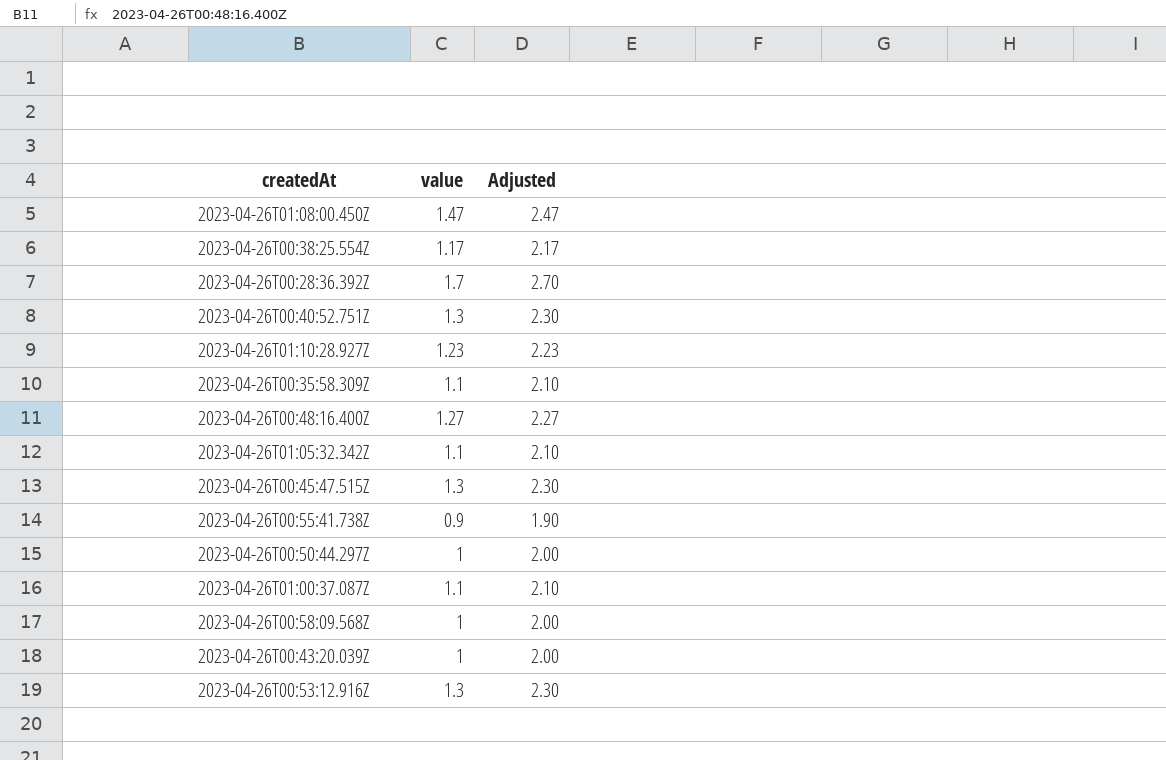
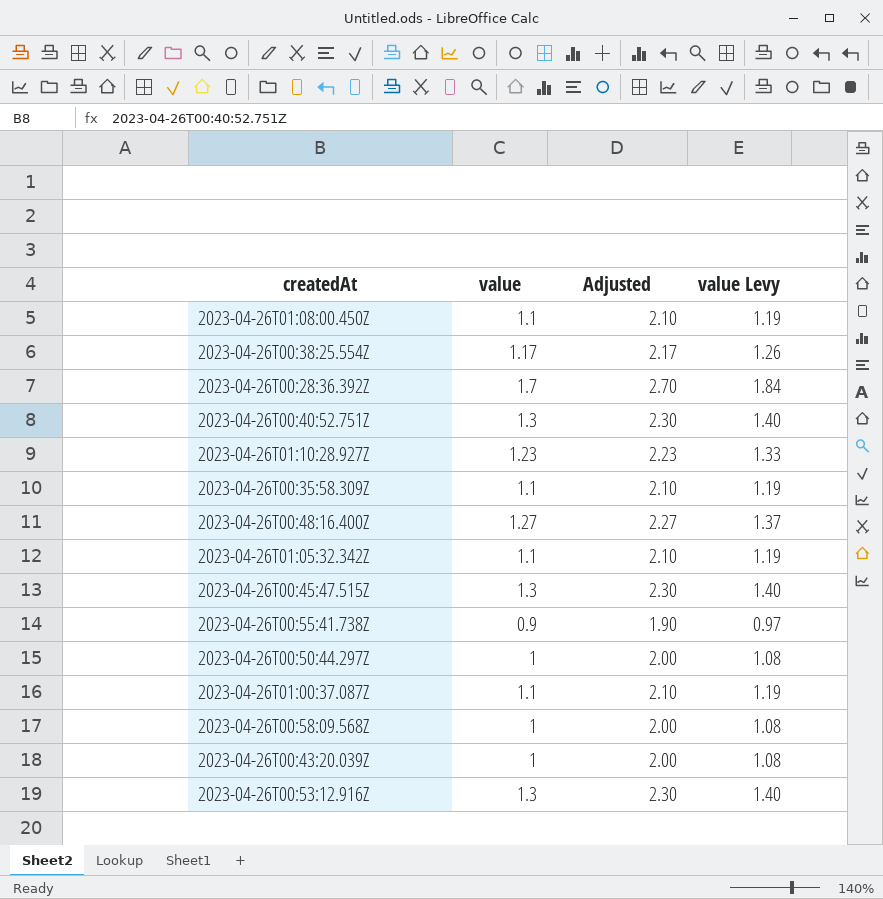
column value Levy | formula: none -> [value] * 1.08
2023-04-26T01:08:00.450Z | value: 1.47 -> 1.1
2023-04-26T01:08:00.450Z | Adjusted: 2.47 -> 2.10

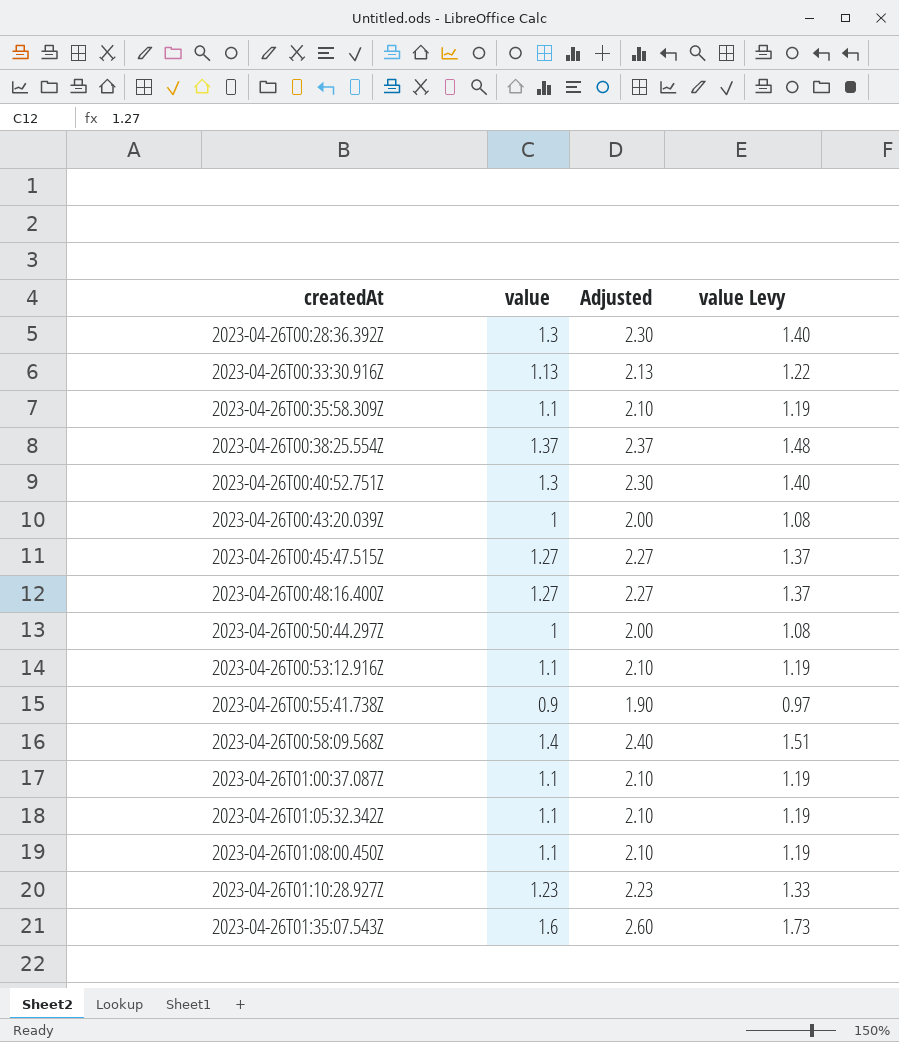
row order: none -> createdAt ascending
2023-04-26T00:28:36.392Z | value: 1.7 -> 1.3
2023-04-26T00:28:36.392Z | Adjusted: 2.70 -> 2.30
2023-04-26T00:28:36.392Z | value Levy: 1.84 -> 1.40
row 2023-04-26T00:33:30.916Z: none -> 1.13 | 2.13 | 1.22
2023-04-26T00:38:25.554Z | value: 1.17 -> 1.37
2023-04-26T00:38:25.554Z | Adjusted: 2.17 -> 2.37
2023-04-26T00:38:25.554Z | value Levy: 1.26 -> 1.48
2023-04-26T00:45:47.515Z | value: 1.3 -> 1.27
2023-04-26T00:45:47.515Z | Adjusted: 2.30 -> 2.27
2023-04-26T00:45:47.515Z | value Levy: 1.40 -> 1.37
2023-04-26T00:53:12.916Z | value: 1.3 -> 1.1
2023-04-26T00:53:12.916Z | Adjusted: 2.30 -> 2.10
2023-04-26T00:53:12.916Z | value Levy: 1.40 -> 1.19
2023-04-26T00:58:09.568Z | value: 1 -> 1.4
2023-04-26T00:58:09.568Z | Adjusted: 2.00 -> 2.40
2023-04-26T00:58:09.568Z | value Levy: 1.08 -> 1.51
row 2023-04-26T01:35:07.543Z: none -> 1.6 | 2.60 | 1.73

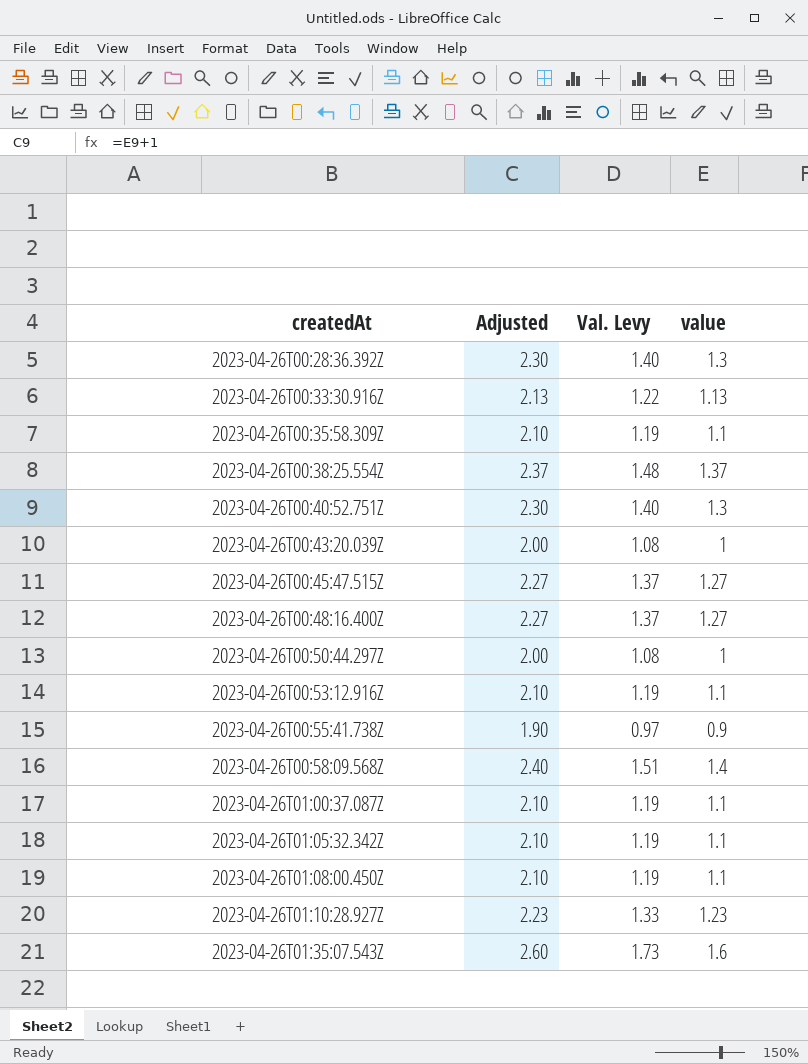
column name: value Levy -> Val. Levy
column value | position: 2 -> 4

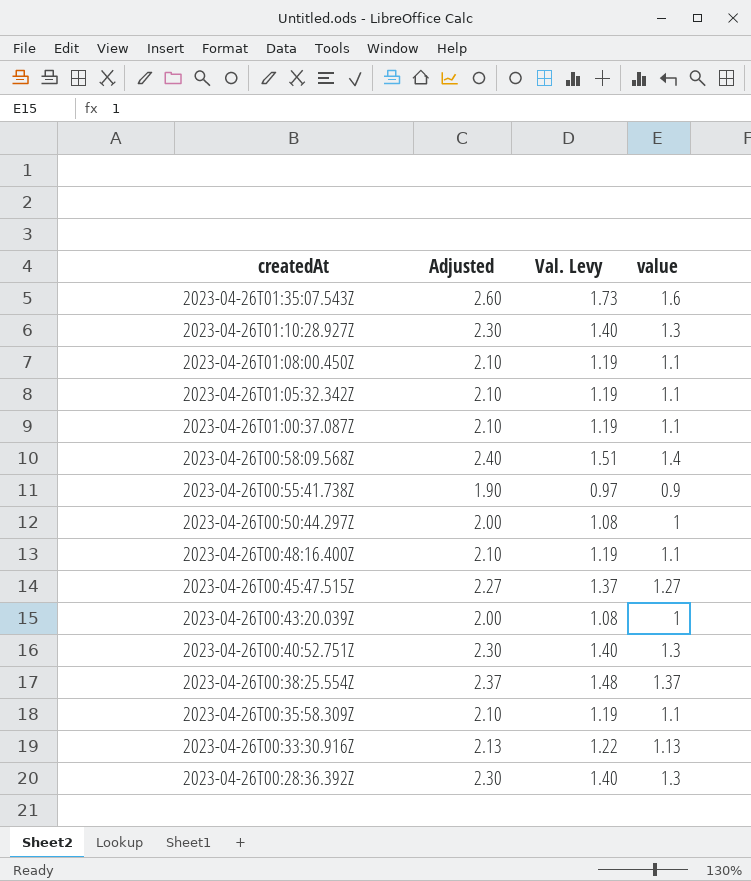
row order: createdAt ascending -> createdAt descending
row 2023-04-26T00:53:12.916Z: 2.10 | 1.19 | 1.1 -> none
2023-04-26T01:10:28.927Z | Adjusted: 2.23 -> 2.30
2023-04-26T01:10:28.927Z | Val. Levy: 1.33 -> 1.40
2023-04-26T01:10:28.927Z | value: 1.23 -> 1.3
2023-04-26T00:48:16.400Z | Adjusted: 2.27 -> 2.10
2023-04-26T00:48:16.400Z | Val. Levy: 1.37 -> 1.19
2023-04-26T00:48:16.400Z | value: 1.27 -> 1.1

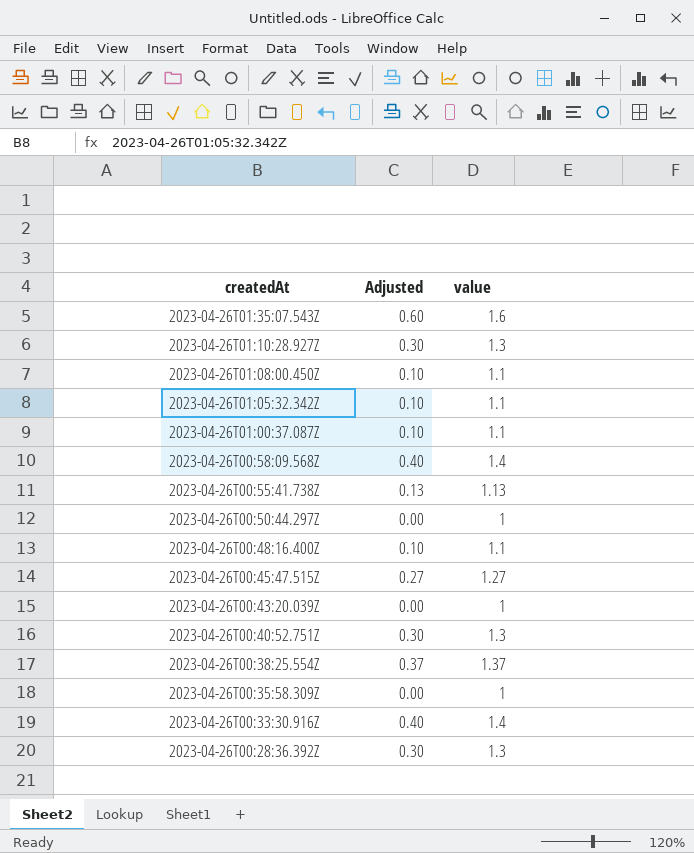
column Val. Levy | formula: [value] * 1.08 -> none
column Adjusted | formula: [value] + 1 -> [value] - 1
2023-04-26T00:55:41.738Z | value: 0.9 -> 1.13
2023-04-26T00:35:58.309Z | value: 1.1 -> 1
2023-04-26T00:33:30.916Z | value: 1.13 -> 1.4

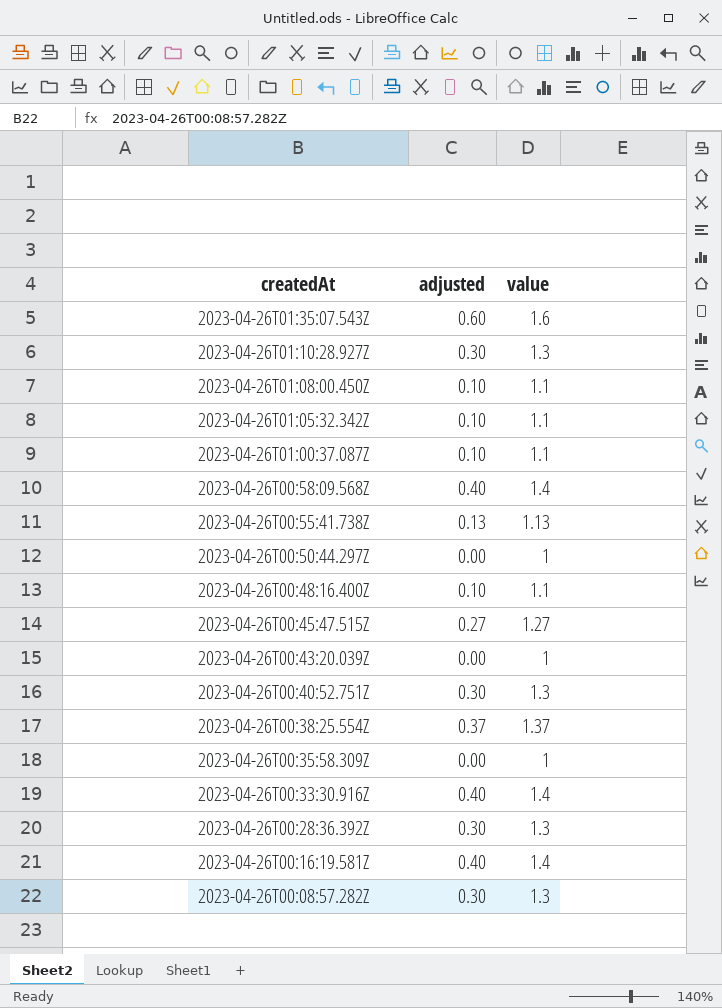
column name: Adjusted -> adjusted
row 2023-04-26T00:16:19.581Z: none -> 0.40 | 1.4
row 2023-04-26T00:08:57.282Z: none -> 0.30 | 1.3

